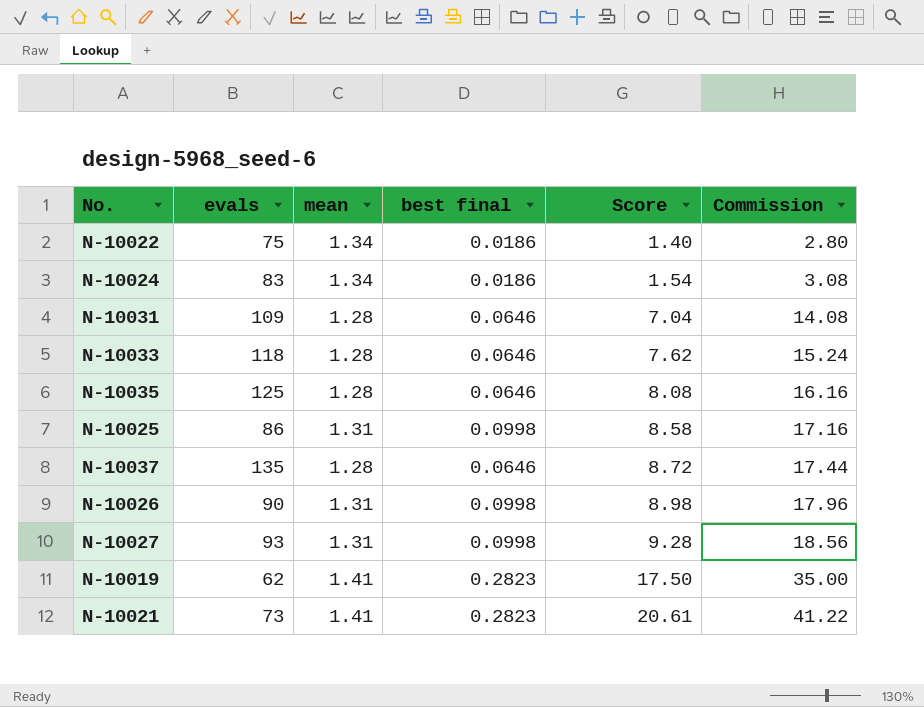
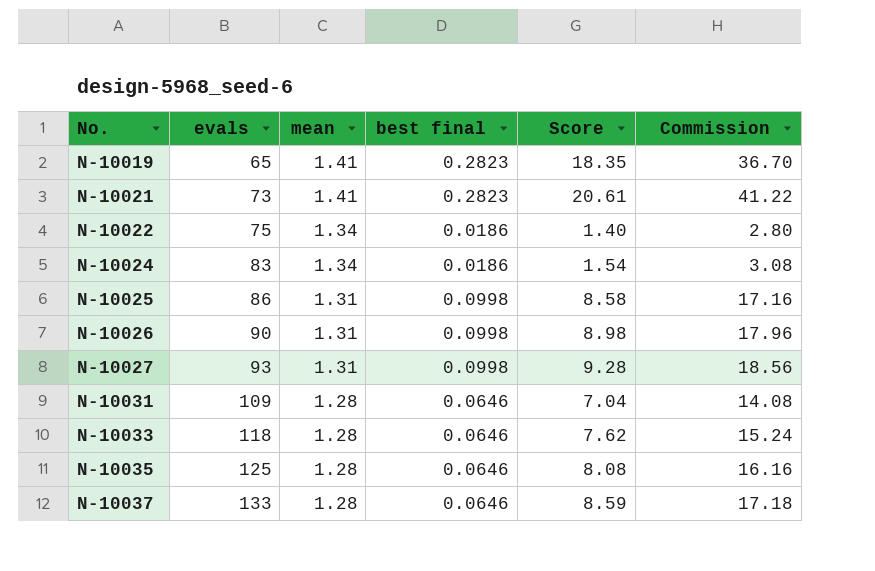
row order: Score ascending -> No. ascending
N-10019 | evals: 62 -> 65
N-10019 | Score: 17.50 -> 18.35
N-10019 | Commission: 35.00 -> 36.70
N-10037 | evals: 135 -> 133
N-10037 | Score: 8.72 -> 8.59
N-10037 | Commission: 17.44 -> 17.18

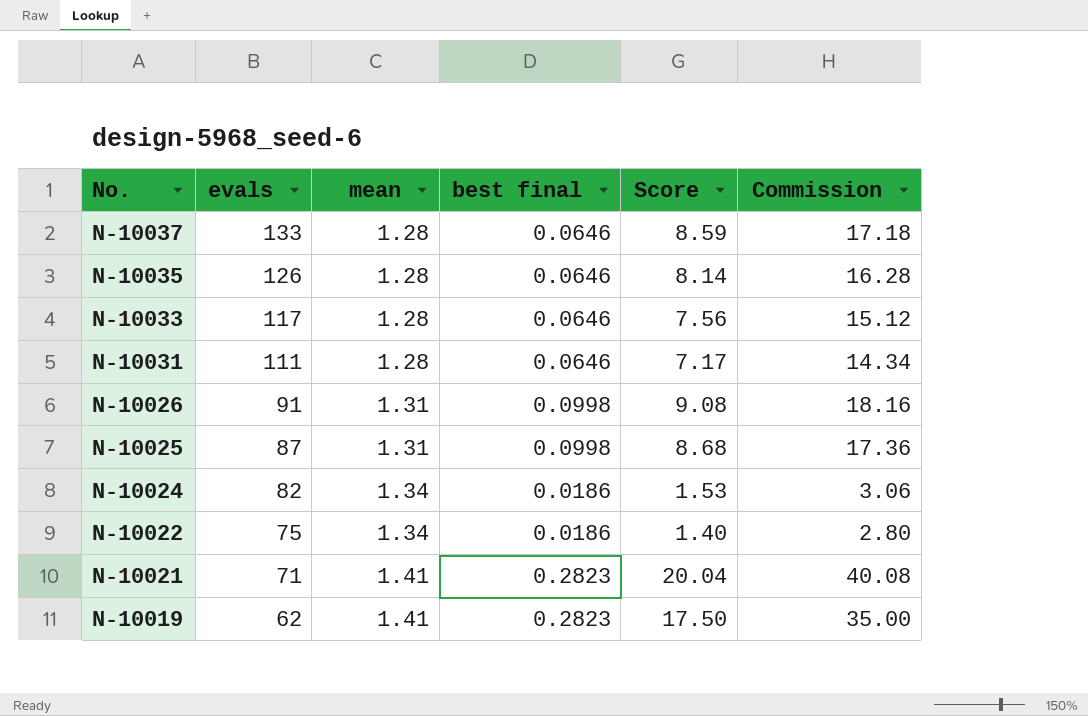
row order: No. ascending -> No. descending
row N-10027: 93 | 1.31 | 0.0998 | 9.28 | 18.56 -> none
N-10035 | evals: 125 -> 126
N-10035 | Score: 8.08 -> 8.14
N-10035 | Commission: 16.16 -> 16.28
N-10033 | evals: 118 -> 117
N-10033 | Score: 7.62 -> 7.56
N-10033 | Commission: 15.24 -> 15.12
N-10031 | evals: 109 -> 111
N-10031 | Score: 7.04 -> 7.17
N-10031 | Commission: 14.08 -> 14.34
N-10026 | evals: 90 -> 91
N-10026 | Score: 8.98 -> 9.08
N-10026 | Commission: 17.96 -> 18.16
N-10025 | evals: 86 -> 87
N-10025 | Score: 8.58 -> 8.68
N-10025 | Commission: 17.16 -> 17.36
N-10024 | evals: 83 -> 82
N-10024 | Score: 1.54 -> 1.53
N-10024 | Commission: 3.08 -> 3.06
N-10021 | evals: 73 -> 71
N-10021 | Score: 20.61 -> 20.04
N-10021 | Commission: 41.22 -> 40.08
N-10019 | evals: 65 -> 62
N-10019 | Score: 18.35 -> 17.50
N-10019 | Commission: 36.70 -> 35.00

